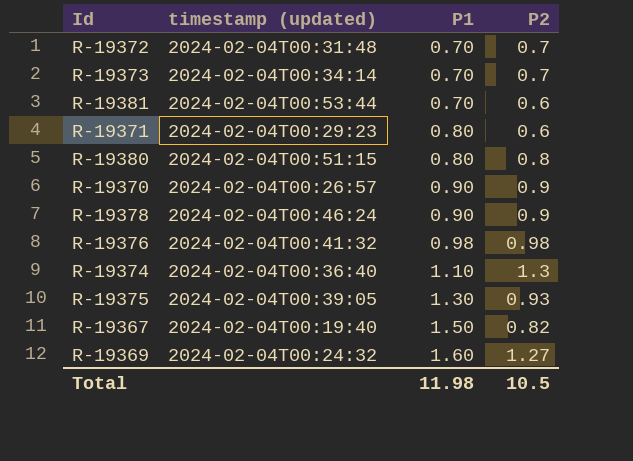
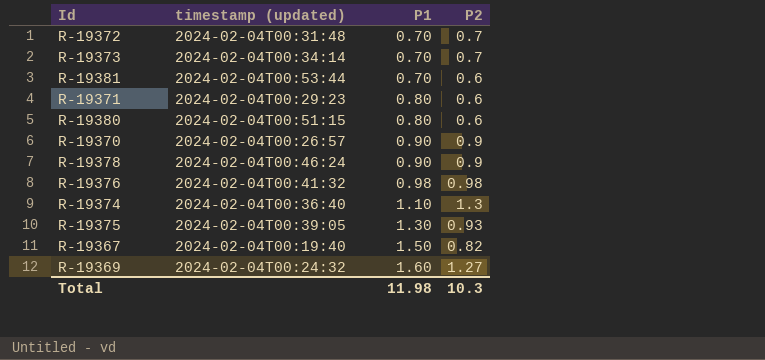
R-19380 | P2: 0.8 -> 0.6
Total | P2: 10.5 -> 10.3

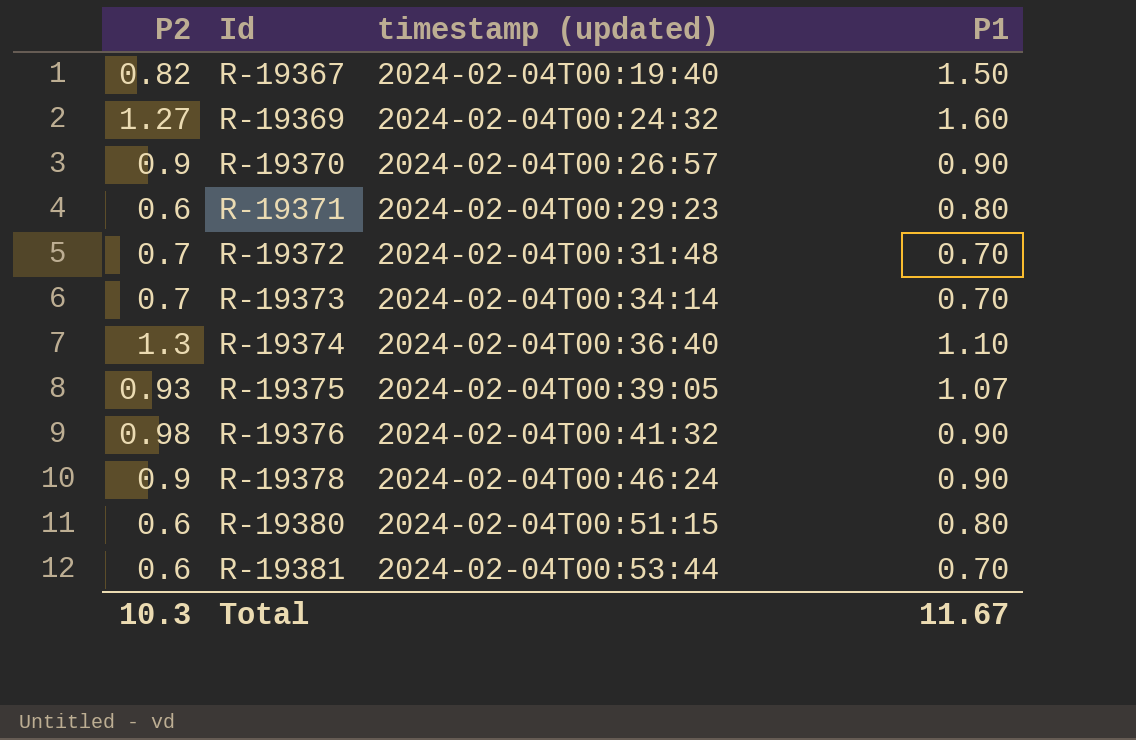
row order: P1 ascending -> Id ascending
column P2 | position: 4 -> 1
R-19375 | P1: 1.30 -> 1.07
R-19376 | P1: 0.98 -> 0.90
Total | P1: 11.98 -> 11.67

